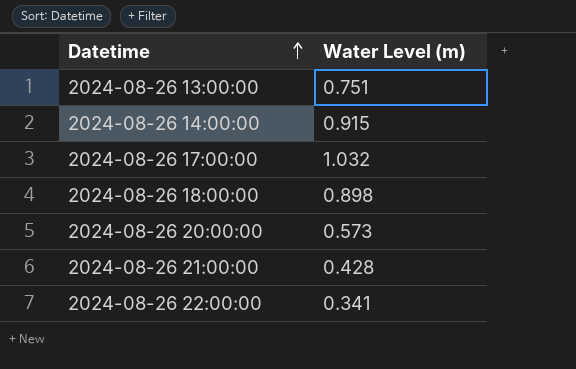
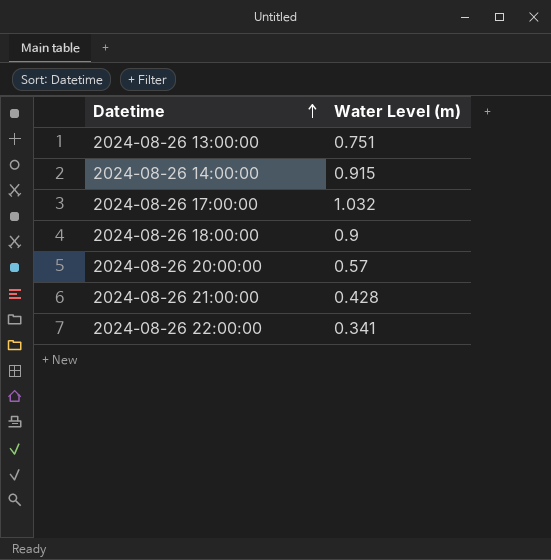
2024-08-26 18:00:00 | Water Level (m): 0.898 -> 0.9
2024-08-26 20:00:00 | Water Level (m): 0.573 -> 0.57

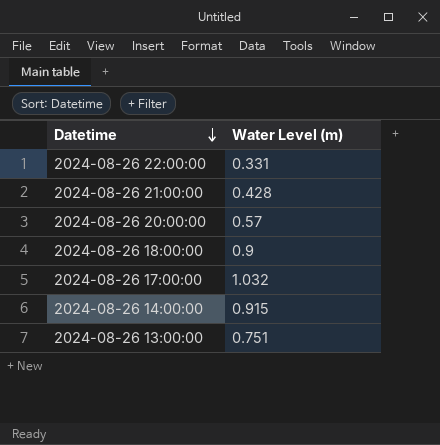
row order: Datetime ascending -> Datetime descending
2024-08-26 22:00:00 | Water Level (m): 0.341 -> 0.331

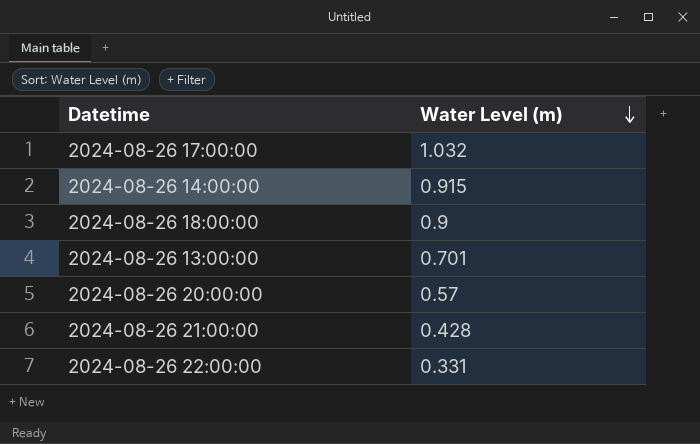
row order: Datetime descending -> Water Level (m) descending
2024-08-26 13:00:00 | Water Level (m): 0.751 -> 0.701

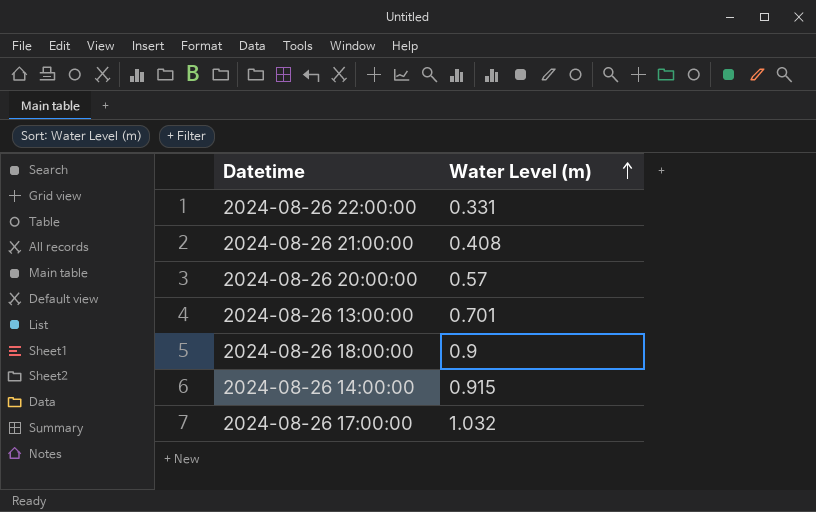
row order: Water Level (m) descending -> Water Level (m) ascending
2024-08-26 21:00:00 | Water Level (m): 0.428 -> 0.408

